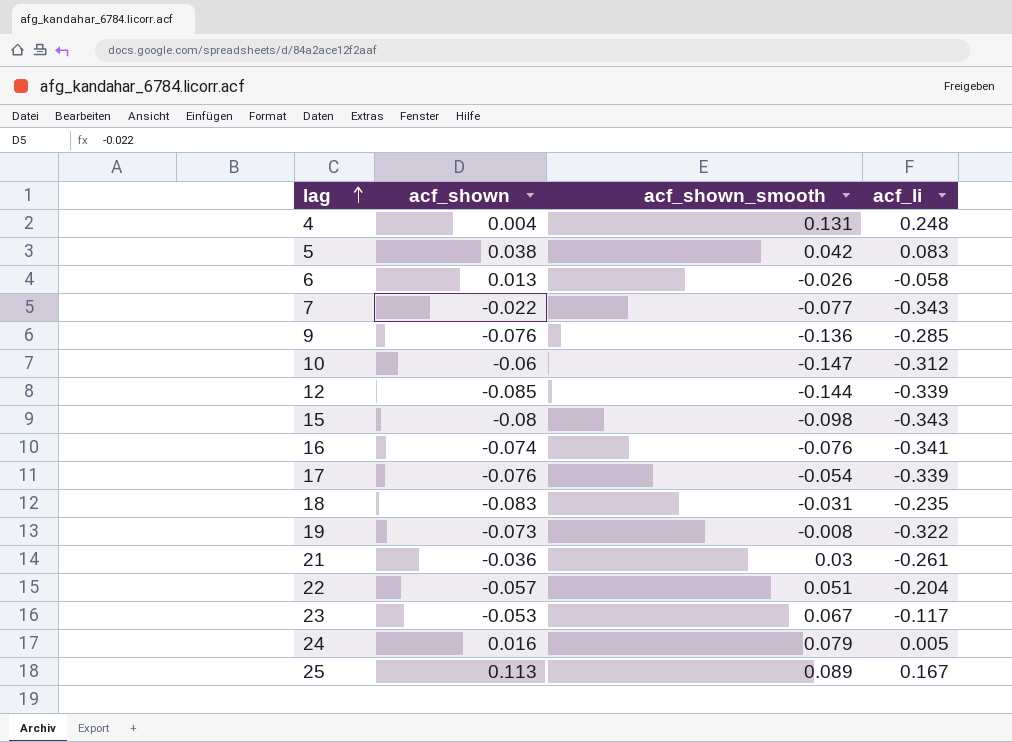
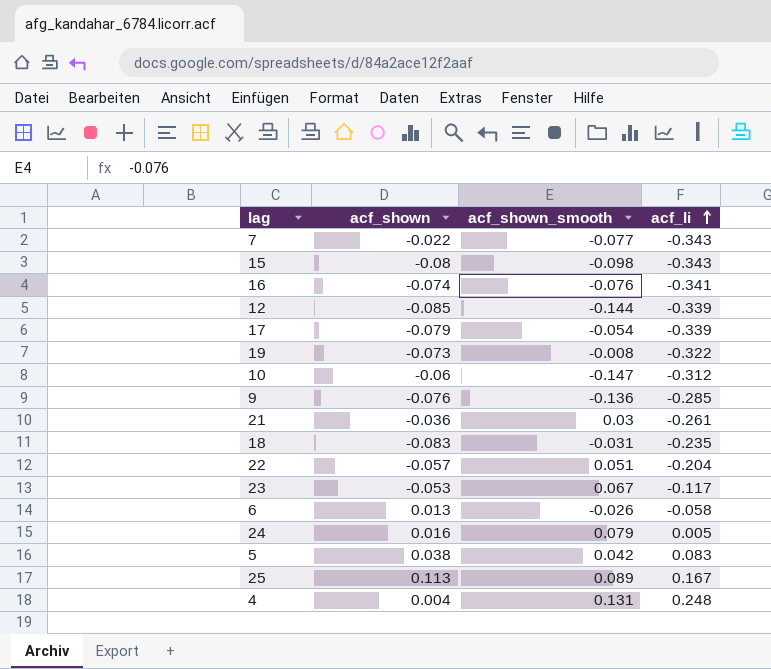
row order: lag ascending -> acf_li ascending
17 | acf_shown: -0.076 -> -0.079

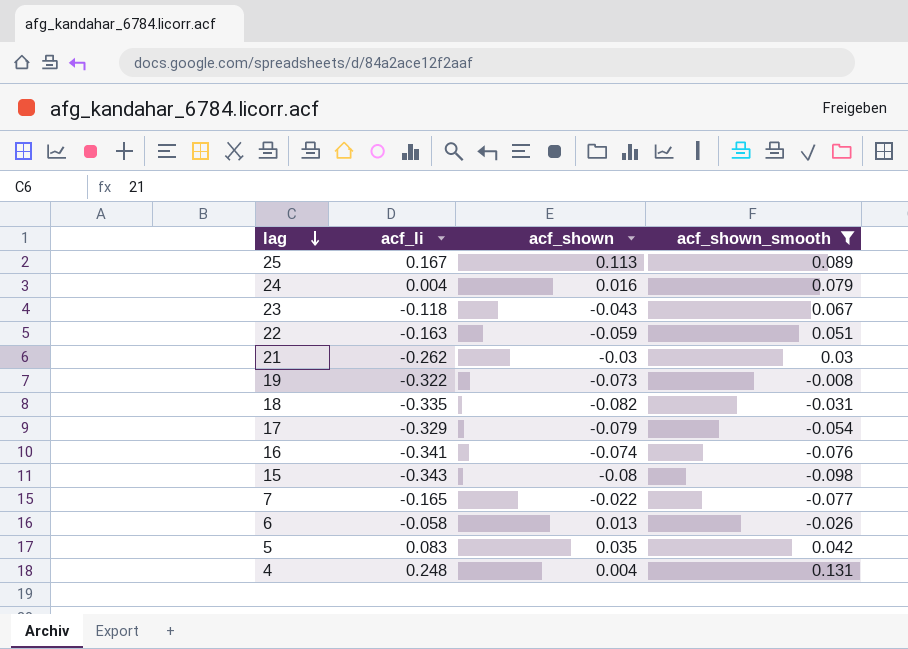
filter: none -> acf_shown_smooth >= -0.098
row order: acf_li ascending -> lag descending
column acf_li | position: 4 -> 2
24 | acf_li: 0.005 -> 0.004
23 | acf_li: -0.117 -> -0.118
23 | acf_shown: -0.053 -> -0.043
22 | acf_li: -0.204 -> -0.163
22 | acf_shown: -0.057 -> -0.059
21 | acf_li: -0.261 -> -0.262
21 | acf_shown: -0.036 -> -0.03
18 | acf_li: -0.235 -> -0.335
18 | acf_shown: -0.083 -> -0.082
17 | acf_li: -0.339 -> -0.329
7 | acf_li: -0.343 -> -0.165
5 | acf_shown: 0.038 -> 0.035

